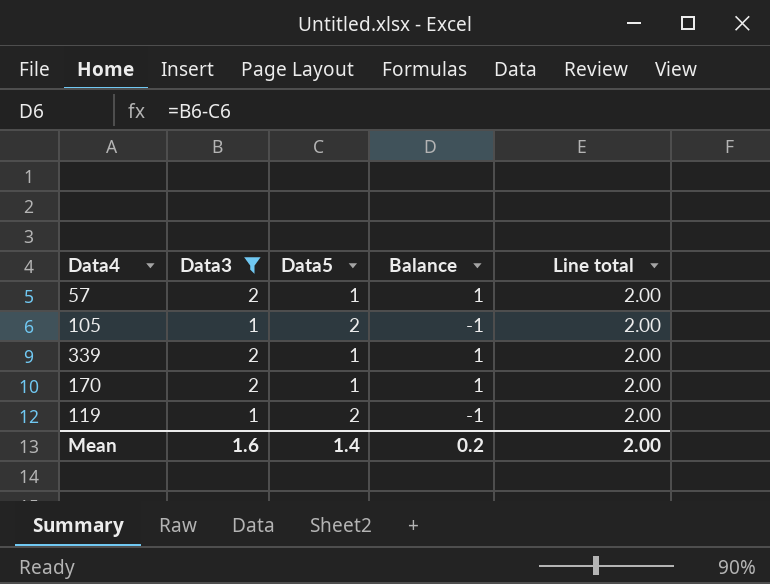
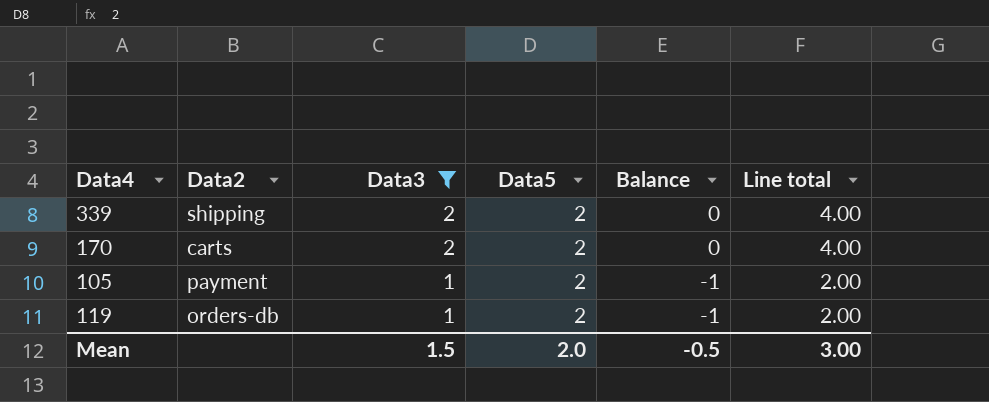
row order: none -> Data3 descending
column Data2 | position: none -> 2
row 57: 2 | 1 | 1 | 2.00 -> none
339 | Data5: 1 -> 2
339 | Balance: 1 -> 0
339 | Line total: 2.00 -> 4.00
170 | Data5: 1 -> 2
170 | Balance: 1 -> 0
170 | Line total: 2.00 -> 4.00
Mean | Data3: 1.6 -> 1.5
Mean | Data5: 1.4 -> 2.0
Mean | Balance: 0.2 -> -0.5
Mean | Line total: 2.00 -> 3.00

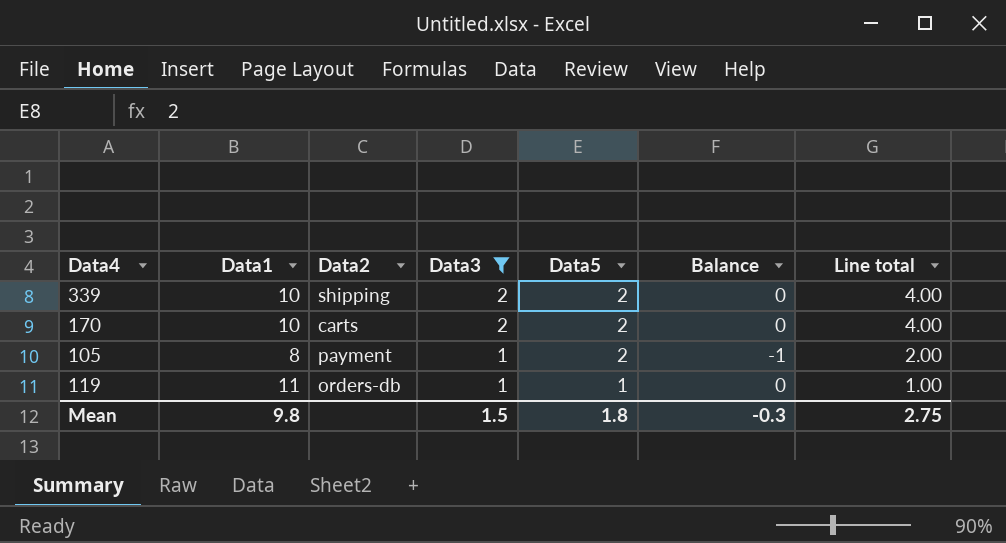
column Data1 | position: none -> 2
119 | Data5: 2 -> 1
119 | Balance: -1 -> 0
119 | Line total: 2.00 -> 1.00
Mean | Data5: 2.0 -> 1.8
Mean | Balance: -0.5 -> -0.3
Mean | Line total: 3.00 -> 2.75

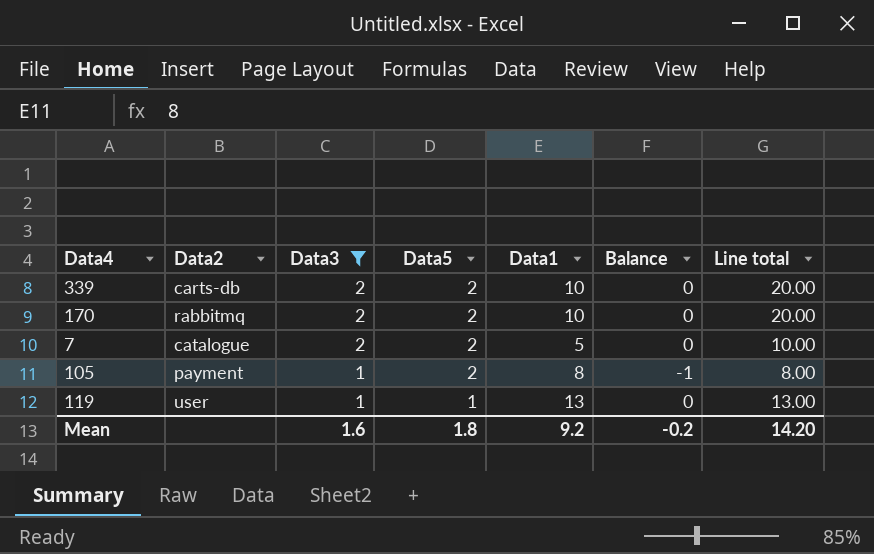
column Data1 | position: 2 -> 5
column Line total | formula: [Data3] * [Data5] -> [Data3] * [Data1]
339 | Data2: shipping -> carts-db
170 | Data2: carts -> rabbitmq
row 7: none -> catalogue | 2 | 2 | 5 | 0 | 10.00
119 | Data2: orders-db -> user
119 | Data1: 11 -> 13
Mean | Data3: 1.5 -> 1.6
Mean | Data1: 9.8 -> 9.2
Mean | Balance: -0.3 -> -0.2
Mean | Line total: 2.75 -> 14.20

